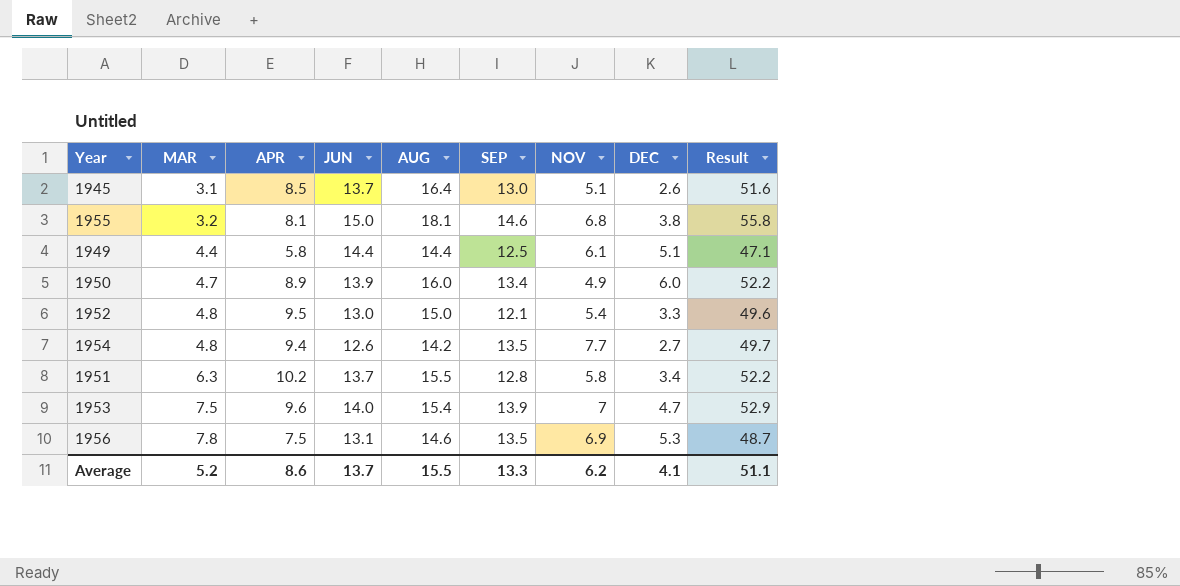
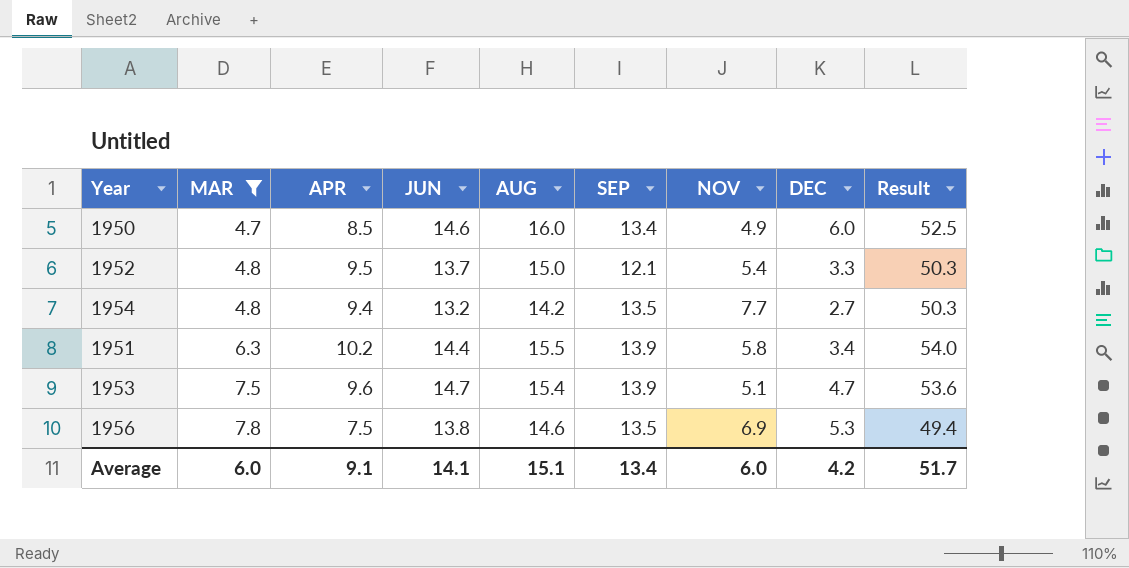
filter: none -> MAR >= 4.7
1950 | APR: 8.9 -> 8.5
1950 | JUN: 13.9 -> 14.6
1950 | Result: 52.2 -> 52.5
1952 | JUN: 13.0 -> 13.7
1952 | Result: 49.6 -> 50.3
1954 | JUN: 12.6 -> 13.2
1954 | Result: 49.7 -> 50.3
1951 | JUN: 13.7 -> 14.4
1951 | SEP: 12.8 -> 13.9
1951 | Result: 52.2 -> 54.0
1953 | JUN: 14.0 -> 14.7
1953 | NOV: 7 -> 5.1
1953 | Result: 52.9 -> 53.6
1956 | JUN: 13.1 -> 13.8
1956 | Result: 48.7 -> 49.4
Average | MAR: 5.2 -> 6.0
Average | APR: 8.6 -> 9.1
Average | JUN: 13.7 -> 14.1
Average | AUG: 15.5 -> 15.1
Average | SEP: 13.3 -> 13.4
Average | NOV: 6.2 -> 6.0
Average | DEC: 4.1 -> 4.2
Average | Result: 51.1 -> 51.7

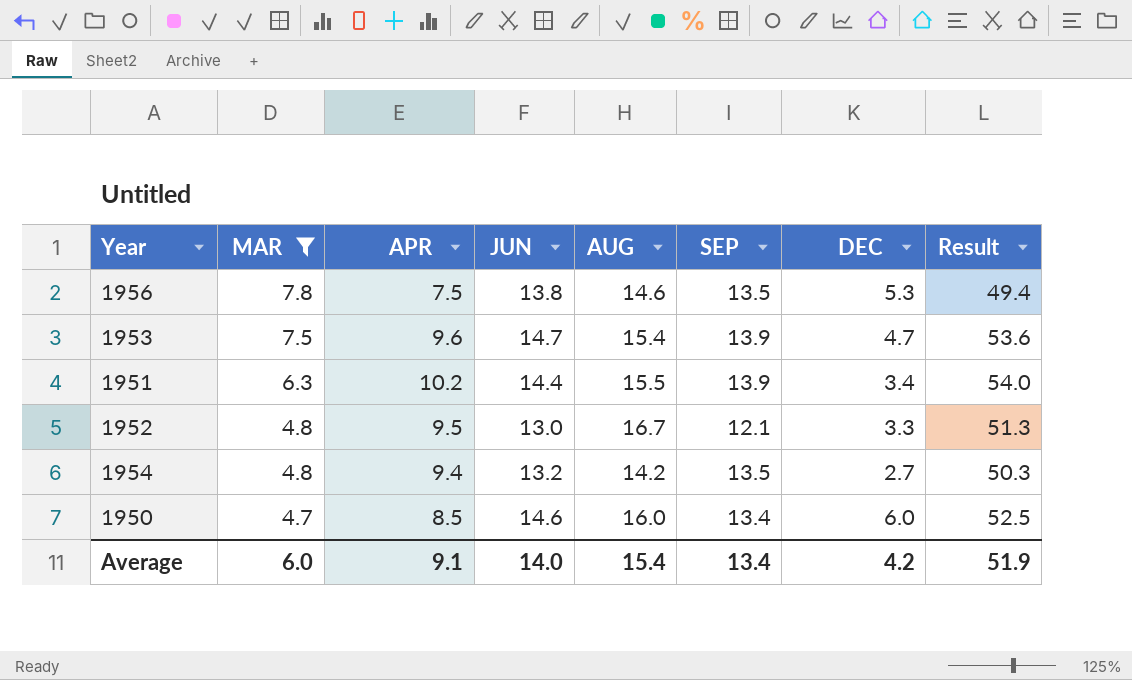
row order: MAR ascending -> MAR descending
column NOV | position: 7 -> none
1952 | JUN: 13.7 -> 13.0
1952 | AUG: 15.0 -> 16.7
1952 | Result: 50.3 -> 51.3
Average | JUN: 14.1 -> 14.0
Average | AUG: 15.1 -> 15.4
Average | Result: 51.7 -> 51.9

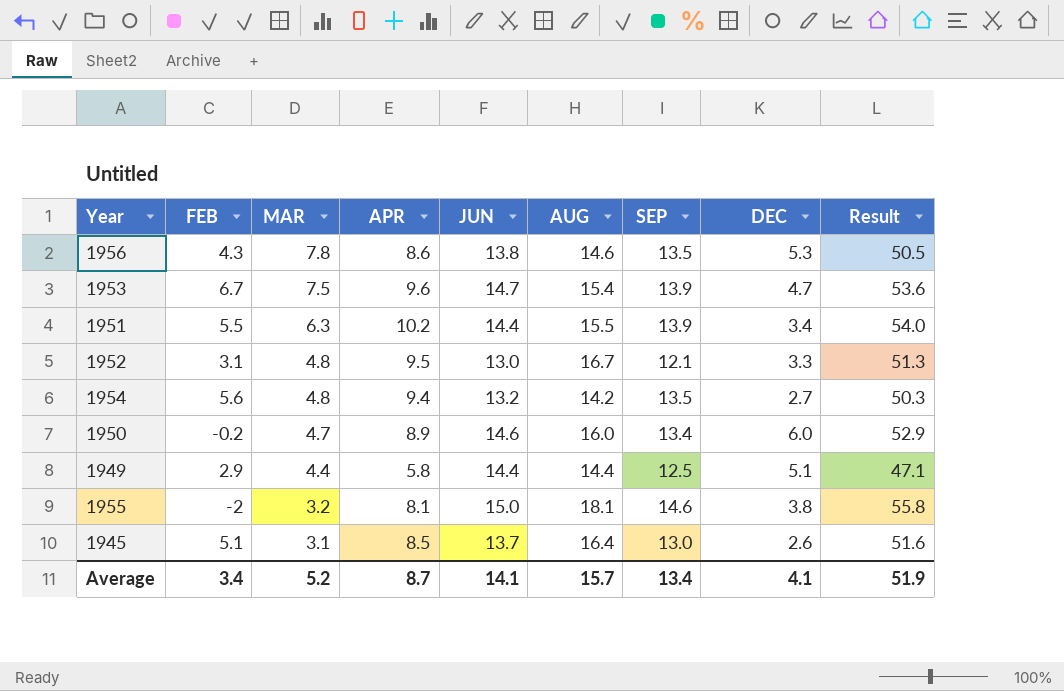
filter: MAR >= 4.7 -> none
column FEB | position: none -> 2
1956 | APR: 7.5 -> 8.6
1956 | Result: 49.4 -> 50.5
1950 | APR: 8.5 -> 8.9
1950 | Result: 52.5 -> 52.9
Average | MAR: 6.0 -> 5.2
Average | APR: 9.1 -> 8.7
Average | JUN: 14.0 -> 14.1
Average | AUG: 15.4 -> 15.7
Average | DEC: 4.2 -> 4.1

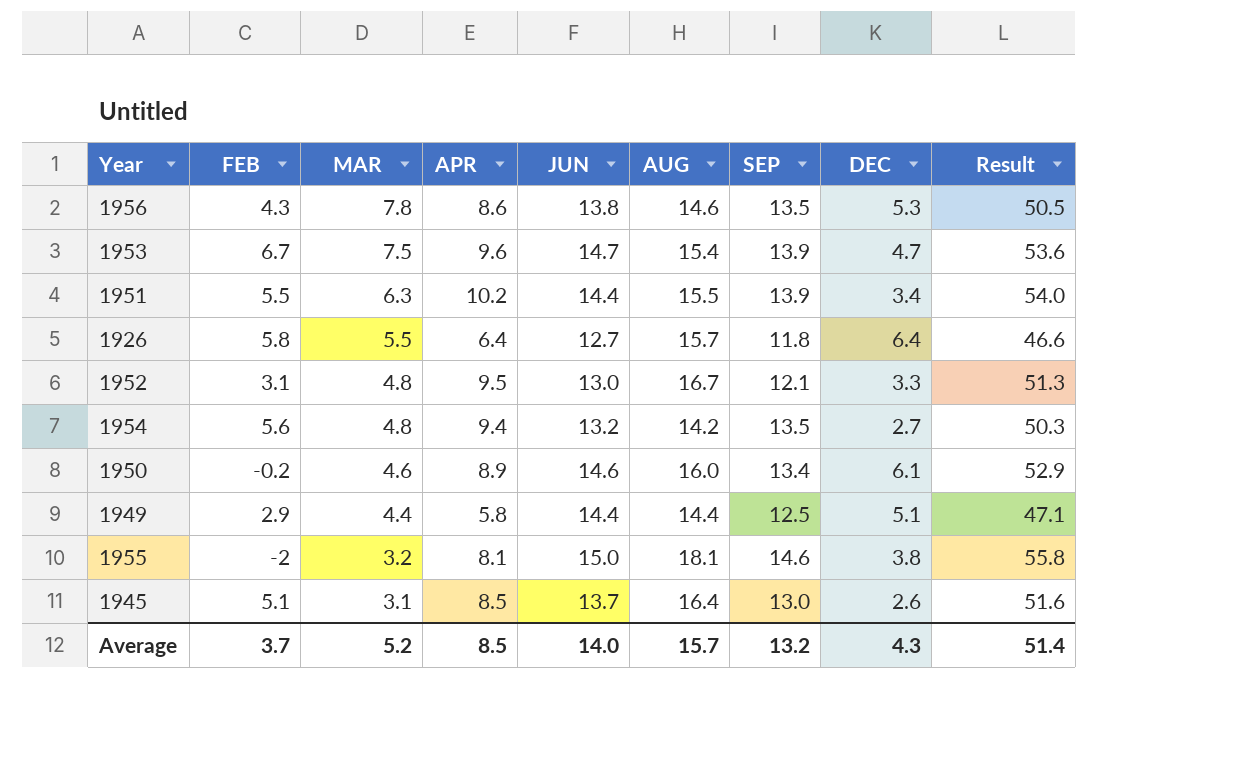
row 1926: none -> 5.8 | 5.5 | 6.4 | 12.7 | 15.7 | 11.8 | 6.4 | 46.6
1950 | MAR: 4.7 -> 4.6
1950 | DEC: 6.0 -> 6.1
Average | FEB: 3.4 -> 3.7
Average | APR: 8.7 -> 8.5
Average | JUN: 14.1 -> 14.0
Average | SEP: 13.4 -> 13.2
Average | DEC: 4.1 -> 4.3
Average | Result: 51.9 -> 51.4

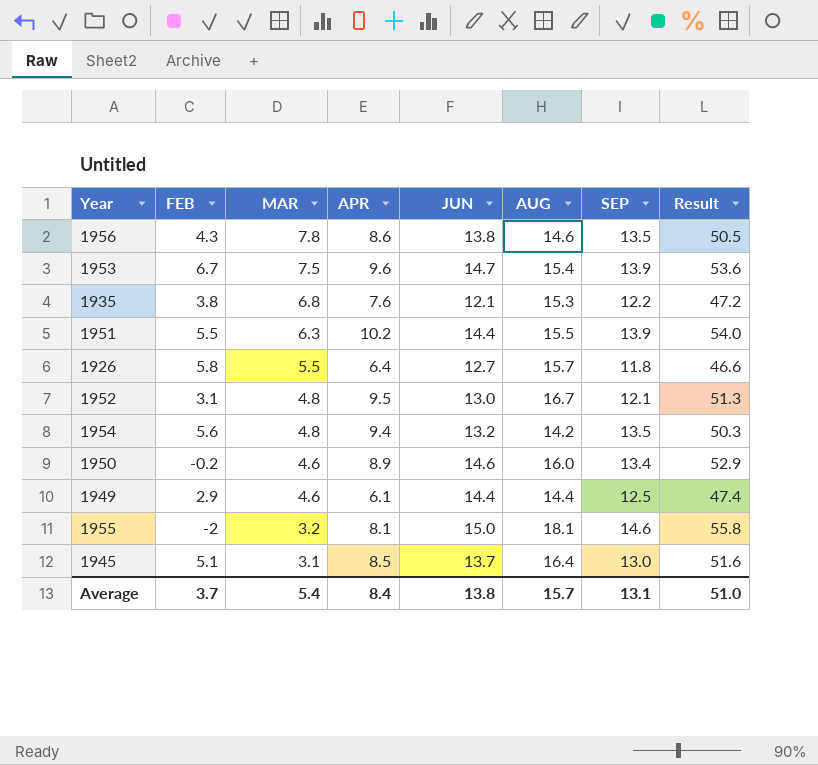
column DEC | position: 8 -> none
row 1935: none -> 3.8 | 6.8 | 7.6 | 12.1 | 15.3 | 12.2 | 47.2
1949 | MAR: 4.4 -> 4.6
1949 | APR: 5.8 -> 6.1
1949 | Result: 47.1 -> 47.4
Average | MAR: 5.2 -> 5.4
Average | APR: 8.5 -> 8.4
Average | JUN: 14.0 -> 13.8
Average | SEP: 13.2 -> 13.1
Average | Result: 51.4 -> 51.0

